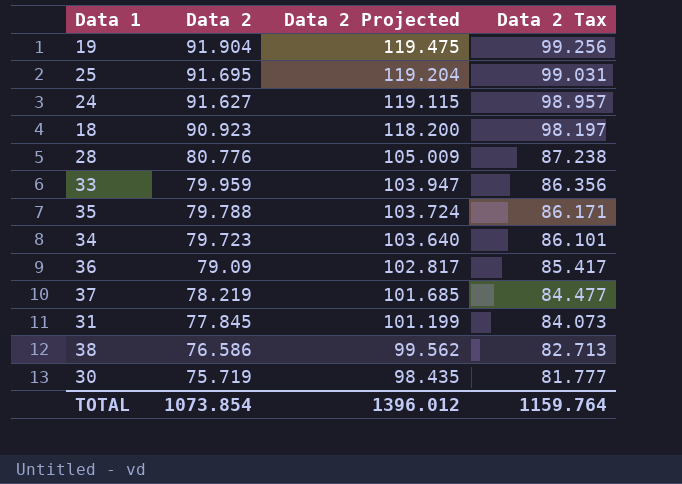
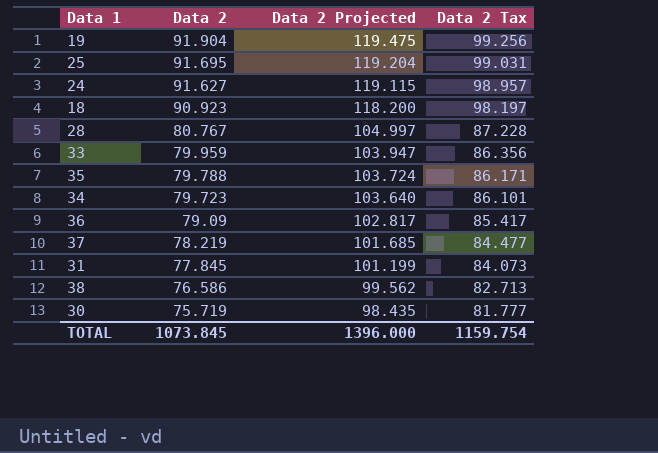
28 | Data 2: 80.776 -> 80.767
28 | Data 2 Projected: 105.009 -> 104.997
28 | Data 2 Tax: 87.238 -> 87.228
TOTAL | Data 2: 1073.854 -> 1073.845
TOTAL | Data 2 Projected: 1396.012 -> 1396.000
TOTAL | Data 2 Tax: 1159.764 -> 1159.754

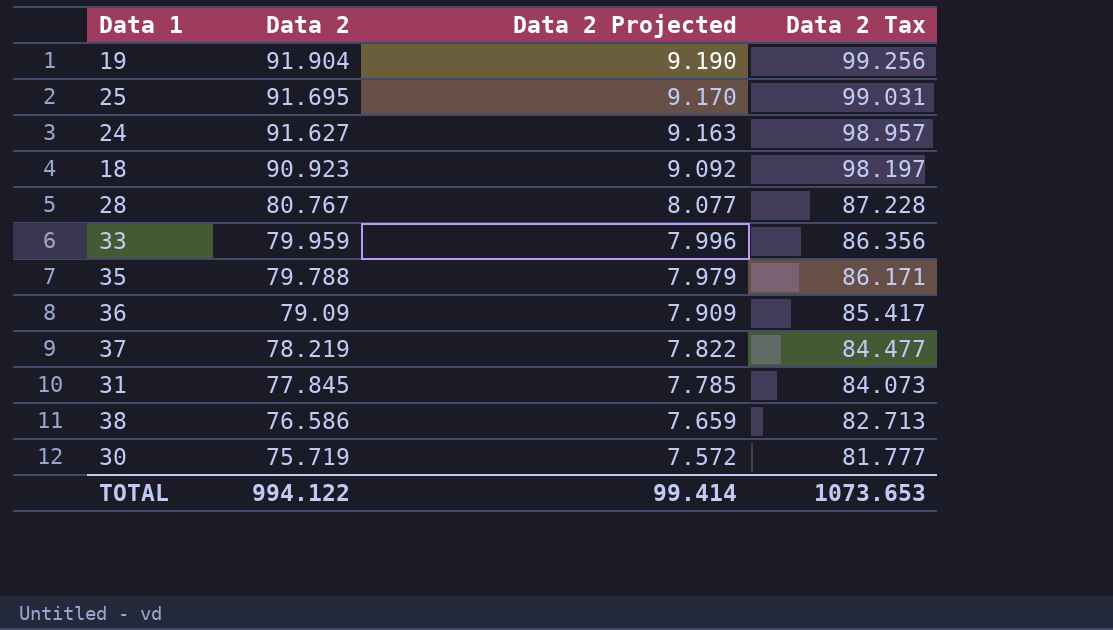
column Data 2 Projected | formula: [Data 2] * 1.3 -> [Data 2] * 0.1
row 34: 79.723 | 103.640 | 86.101 -> none
TOTAL | Data 2: 1073.845 -> 994.122
TOTAL | Data 2 Projected: 1396.000 -> 99.414
TOTAL | Data 2 Tax: 1159.754 -> 1073.653

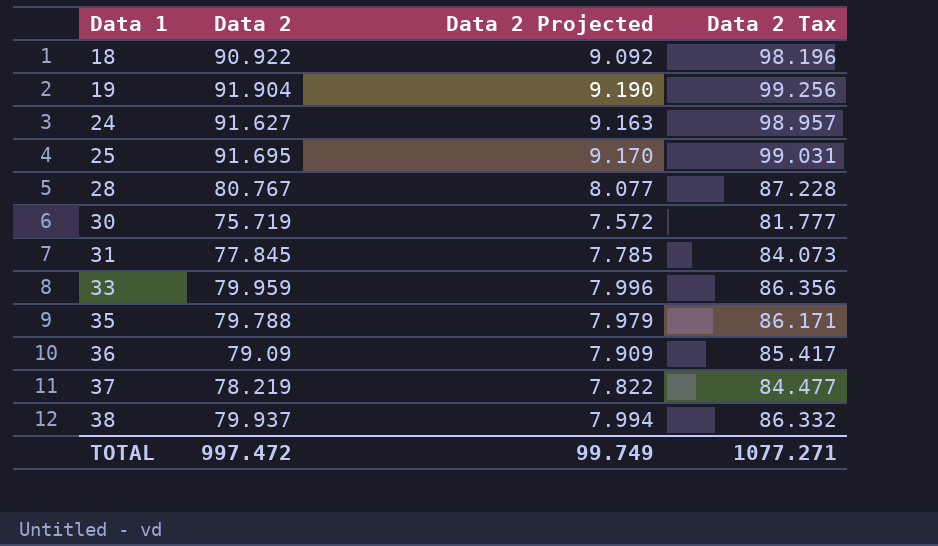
row order: Data 2 descending -> Data 1 ascending
18 | Data 2: 90.923 -> 90.922
18 | Data 2 Tax: 98.197 -> 98.196
38 | Data 2: 76.586 -> 79.937
38 | Data 2 Projected: 7.659 -> 7.994
38 | Data 2 Tax: 82.713 -> 86.332
TOTAL | Data 2: 994.122 -> 997.472
TOTAL | Data 2 Projected: 99.414 -> 99.749
TOTAL | Data 2 Tax: 1073.653 -> 1077.271

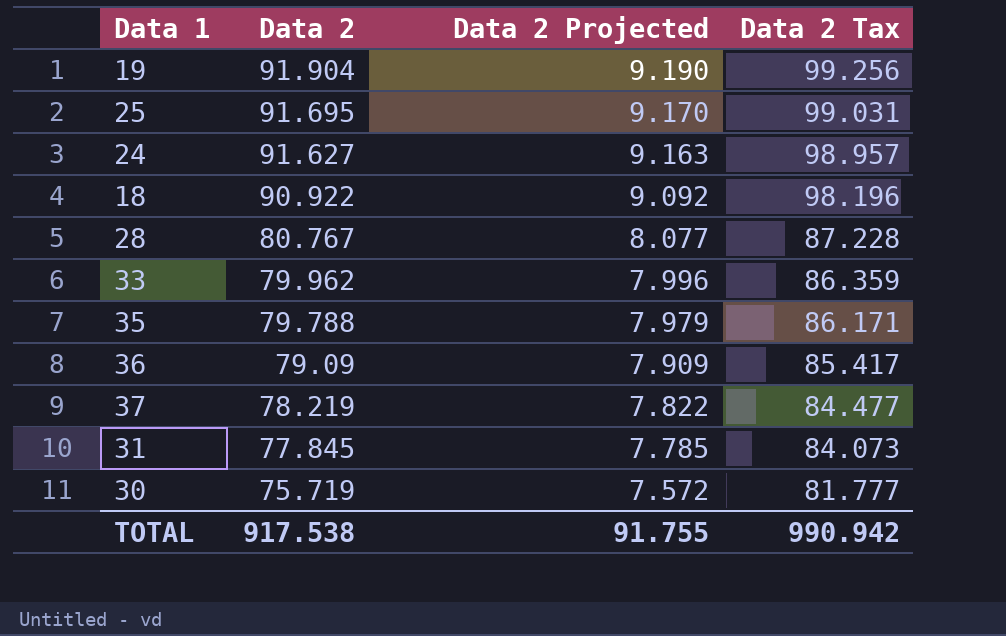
row order: Data 1 ascending -> Data 2 descending
row 38: 79.937 | 7.994 | 86.332 -> none
33 | Data 2: 79.959 -> 79.962
33 | Data 2 Tax: 86.356 -> 86.359
TOTAL | Data 2: 997.472 -> 917.538
TOTAL | Data 2 Projected: 99.749 -> 91.755
TOTAL | Data 2 Tax: 1077.271 -> 990.942

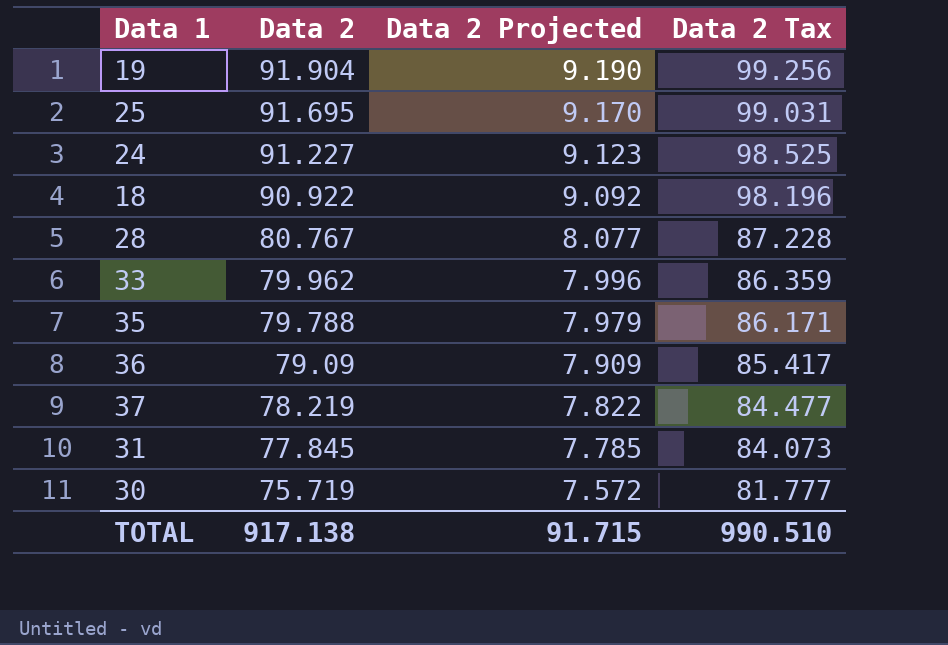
24 | Data 2: 91.627 -> 91.227
24 | Data 2 Projected: 9.163 -> 9.123
24 | Data 2 Tax: 98.957 -> 98.525
TOTAL | Data 2: 917.538 -> 917.138
TOTAL | Data 2 Projected: 91.755 -> 91.715
TOTAL | Data 2 Tax: 990.942 -> 990.510

